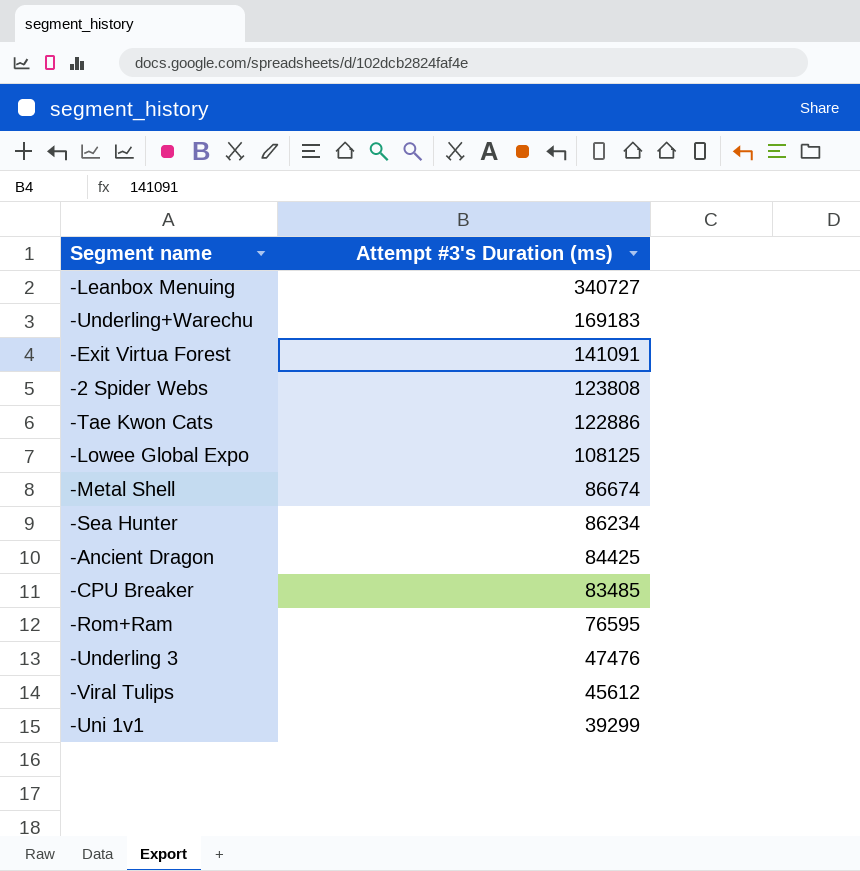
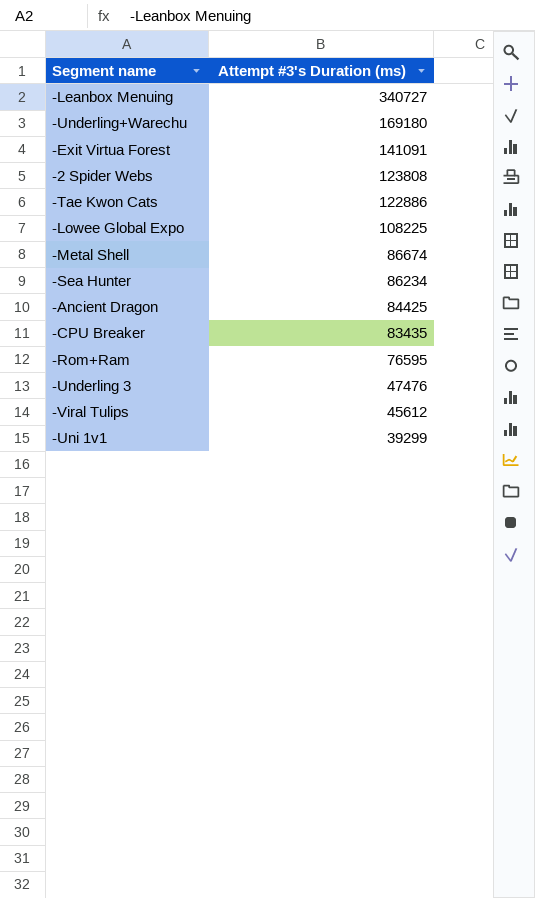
-Underling+Warechu | Attempt #3's Duration (ms): 169183 -> 169180
-Lowee Global Expo | Attempt #3's Duration (ms): 108125 -> 108225
-CPU Breaker | Attempt #3's Duration (ms): 83485 -> 83435

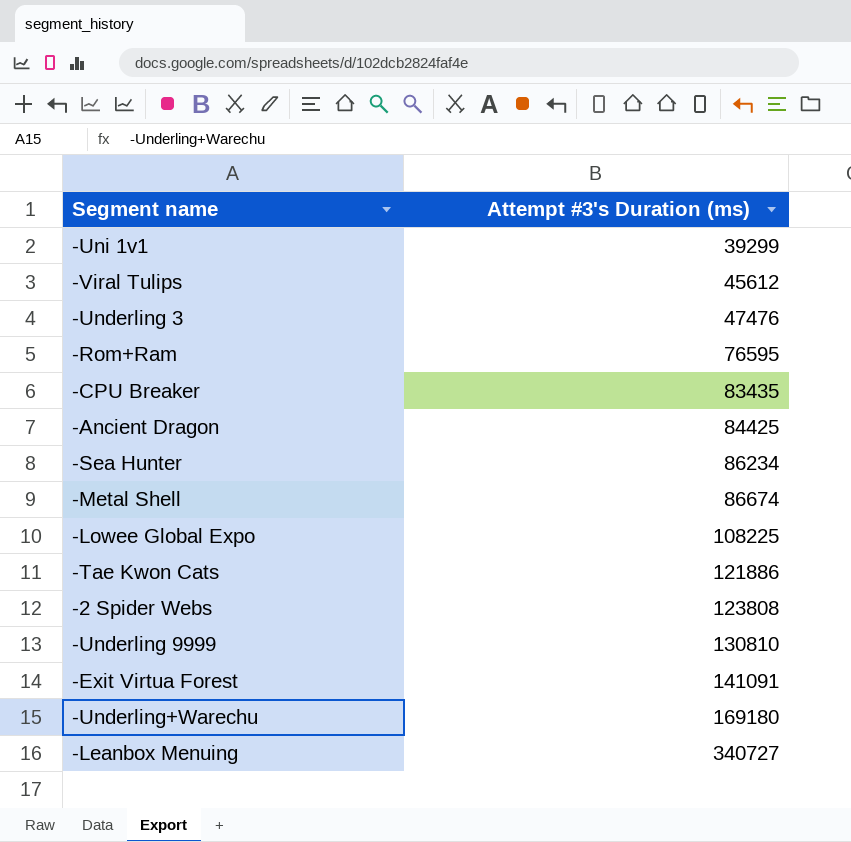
row order: Attempt #3's Duration (ms) descending -> Attempt #3's Duration (ms) ascending
-Tae Kwon Cats | Attempt #3's Duration (ms): 122886 -> 121886
row -Underling 9999: none -> 130810

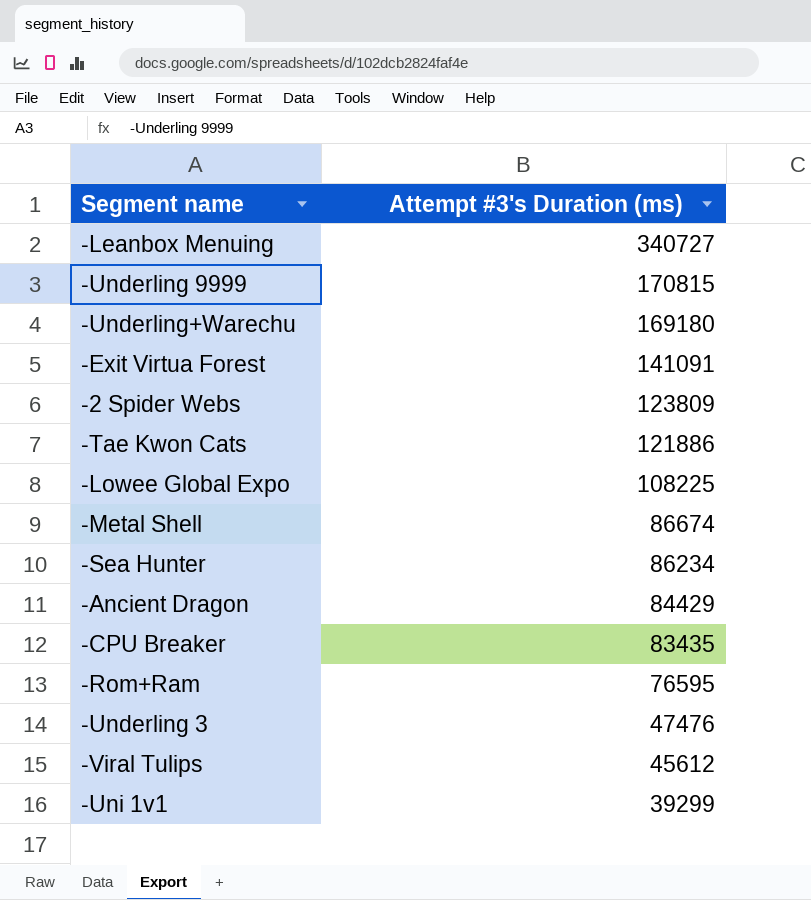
row order: Attempt #3's Duration (ms) ascending -> Attempt #3's Duration (ms) descending
-Underling 9999 | Attempt #3's Duration (ms): 130810 -> 170815
-2 Spider Webs | Attempt #3's Duration (ms): 123808 -> 123809
-Ancient Dragon | Attempt #3's Duration (ms): 84425 -> 84429

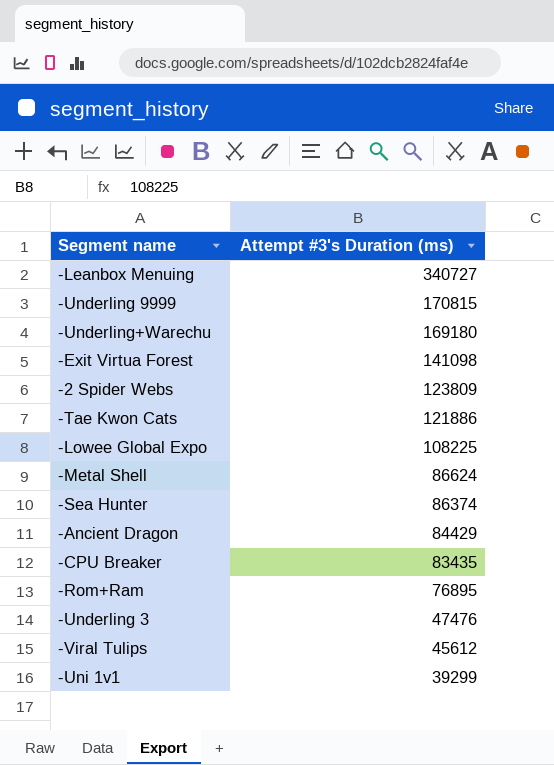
-Exit Virtua Forest | Attempt #3's Duration (ms): 141091 -> 141098
-Metal Shell | Attempt #3's Duration (ms): 86674 -> 86624
-Sea Hunter | Attempt #3's Duration (ms): 86234 -> 86374
-Rom+Ram | Attempt #3's Duration (ms): 76595 -> 76895

